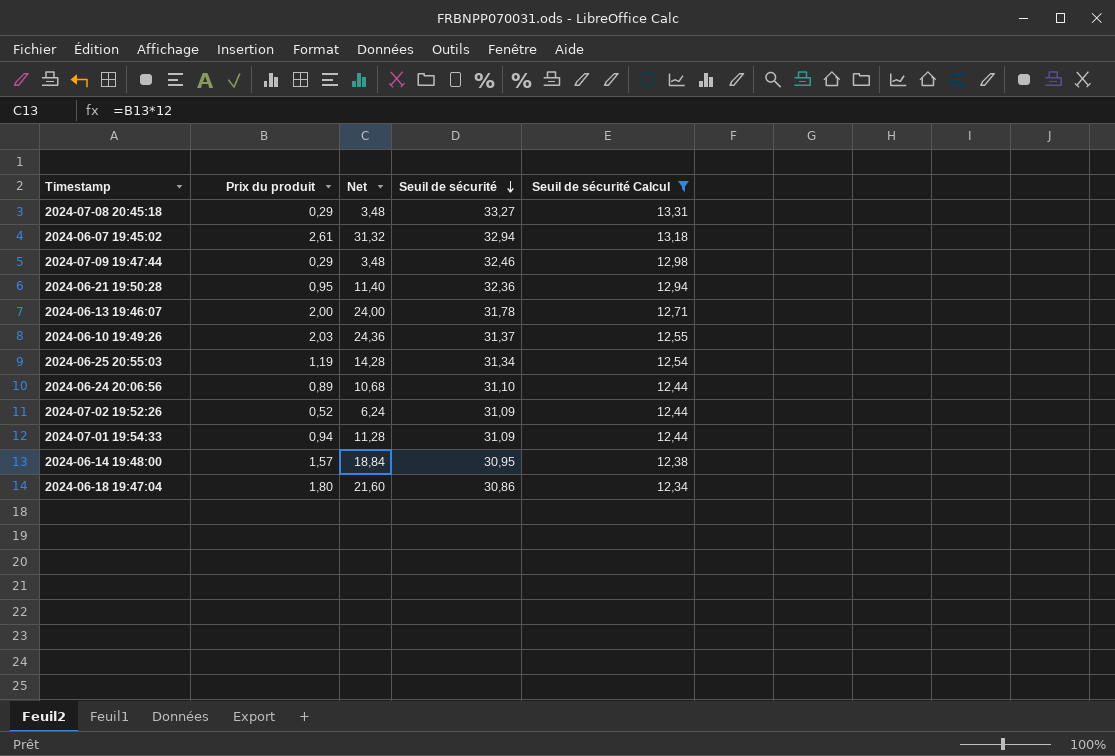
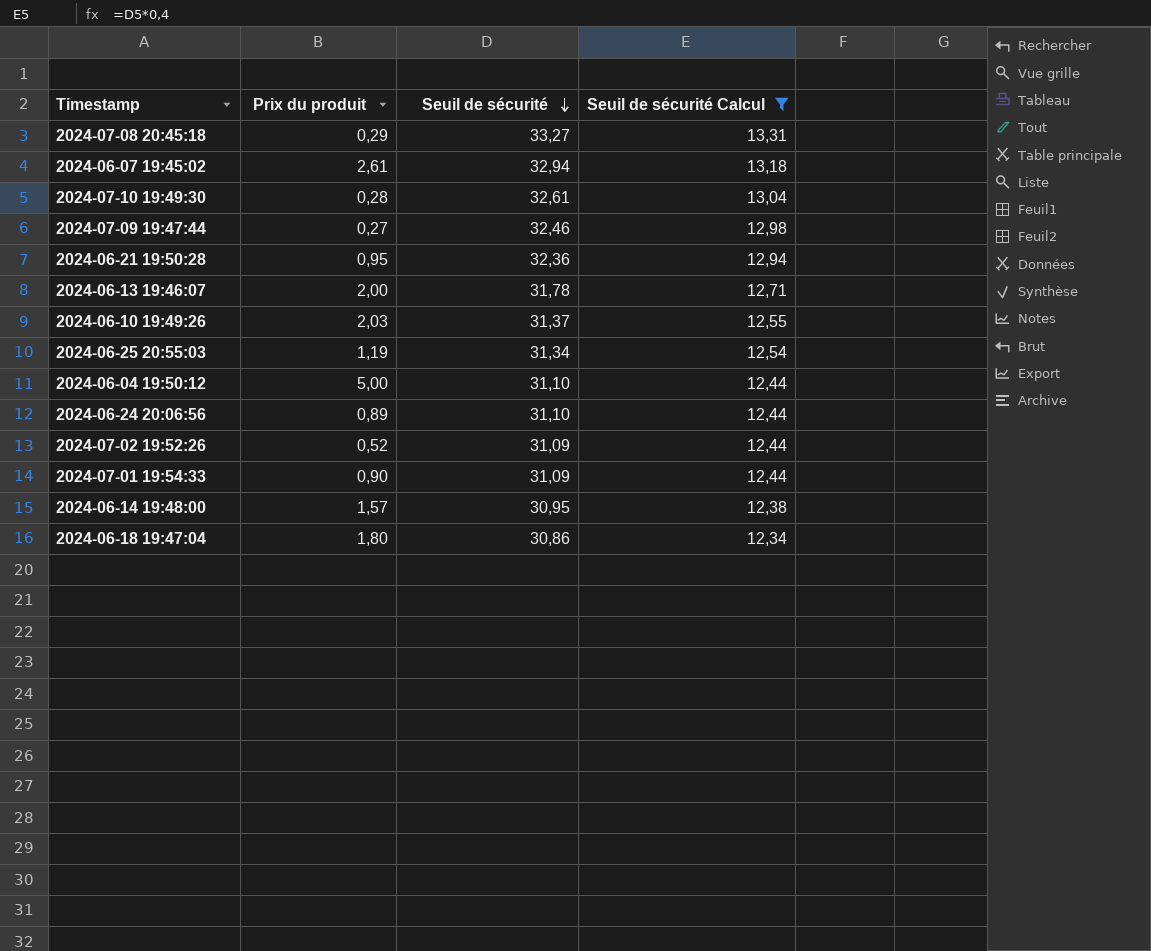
column Net | formula: [Prix du produit] * 12 -> none
row 2024-07-10 19:49:30: none -> 0,28 | 32,61 | 13,04
2024-07-09 19:47:44 | Prix du produit: 0,29 -> 0,27
row 2024-06-04 19:50:12: none -> 5,00 | 31,10 | 12,44
2024-07-01 19:54:33 | Prix du produit: 0,94 -> 0,90

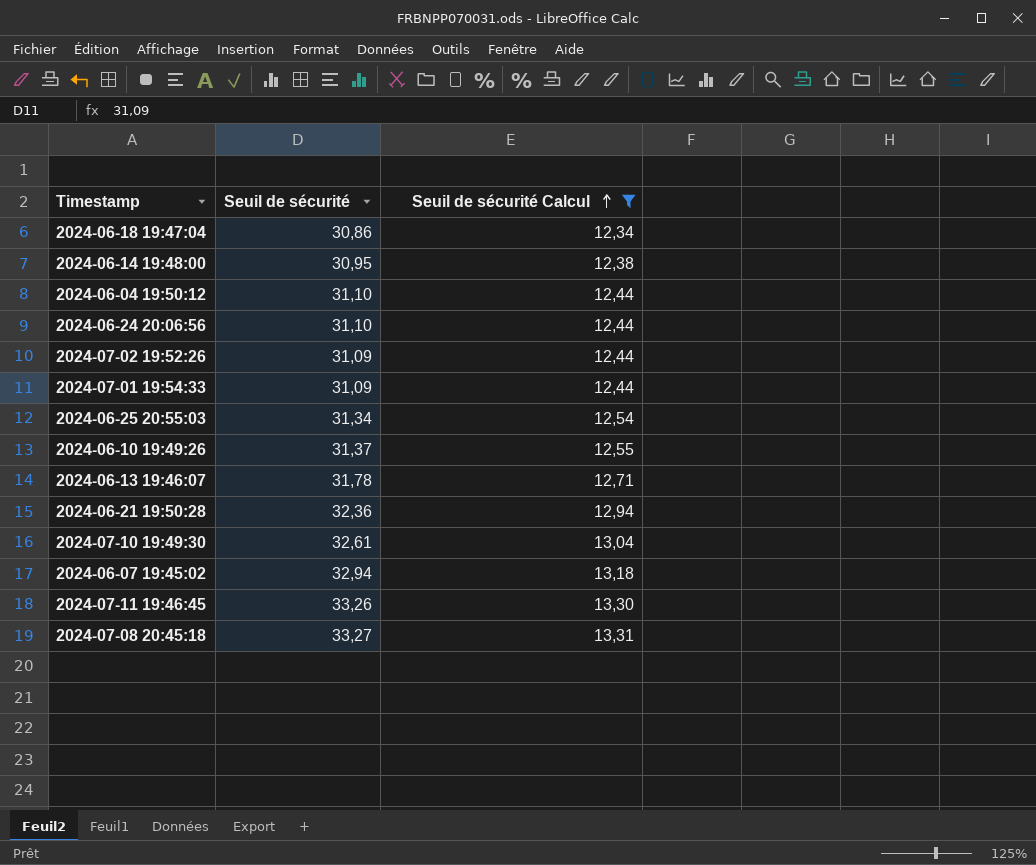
row order: Seuil de sécurité descending -> Seuil de sécurité Calcul ascending
column Prix du produit | position: 2 -> none
row 2024-07-09 19:47:44: 0,27 | 32,46 | 12,98 -> none
row 2024-07-11 19:46:45: none -> 33,26 | 13,30

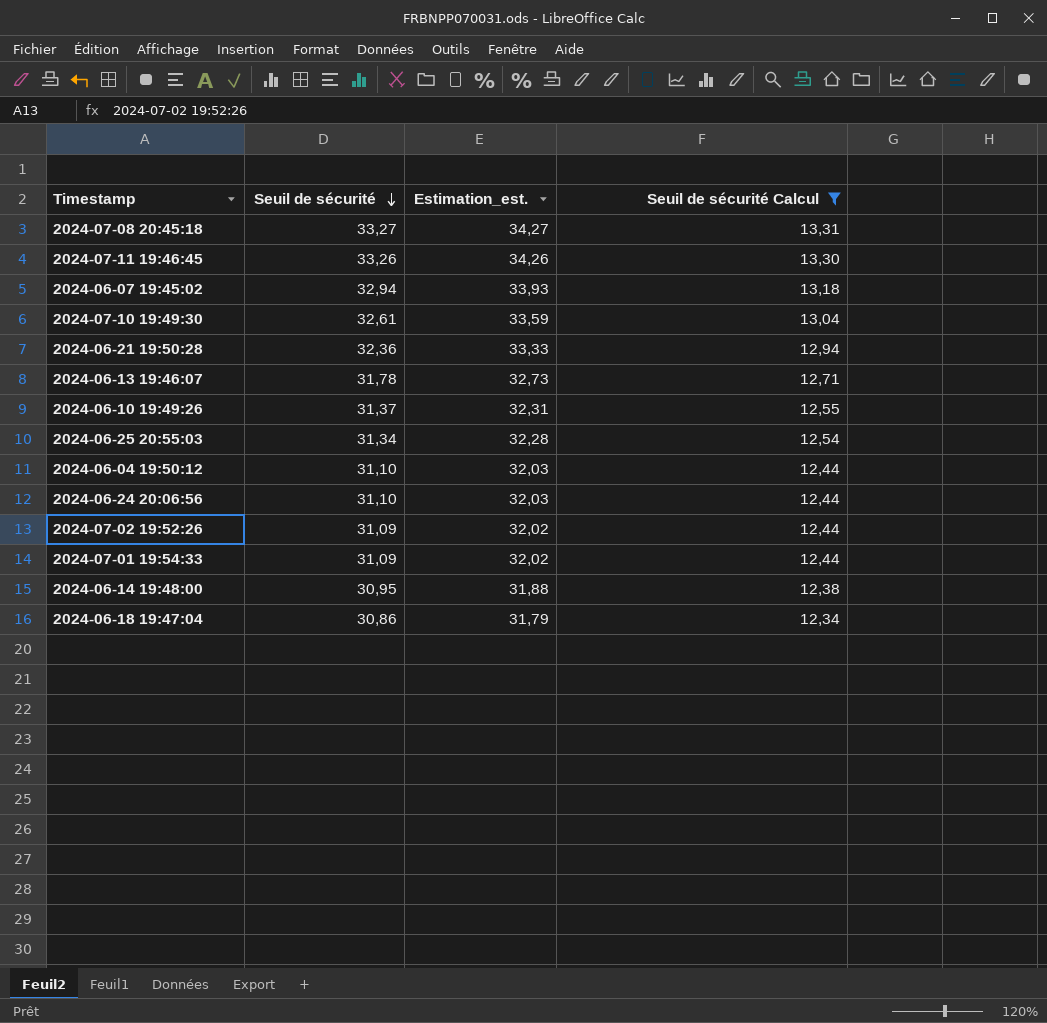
row order: Seuil de sécurité Calcul ascending -> Seuil de sécurité descending
column Estimation_est. | formula: none -> [Seuil de sécurité] * 1,03

